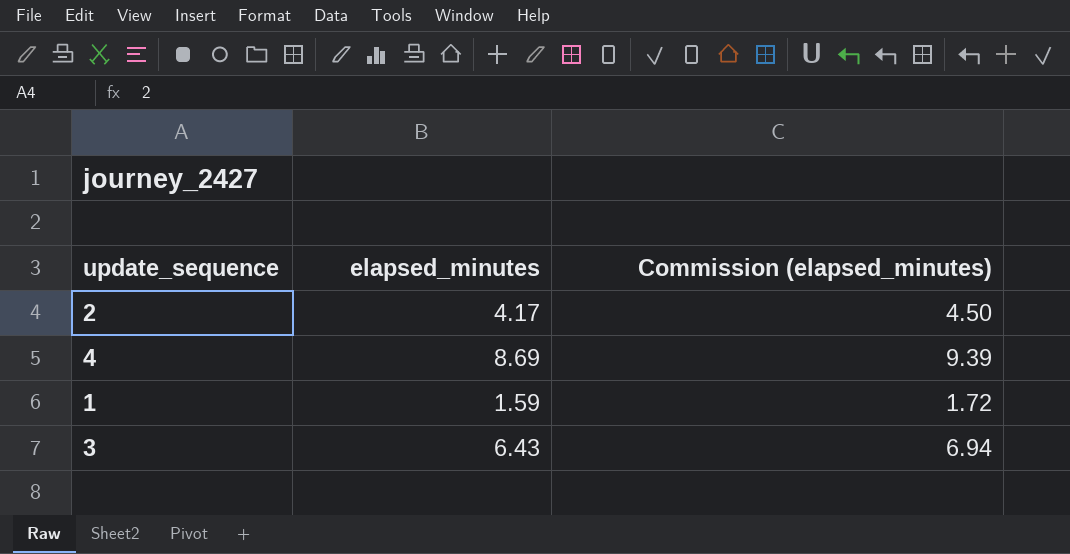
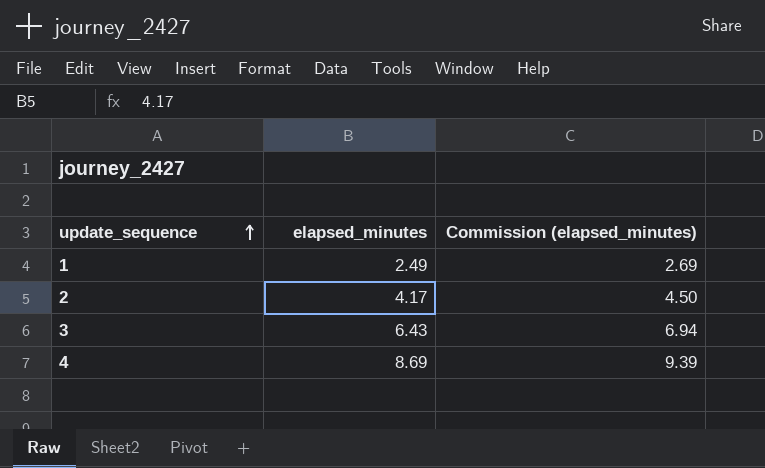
row order: none -> update_sequence ascending
1 | elapsed_minutes: 1.59 -> 2.49
1 | Commission (elapsed_minutes): 1.72 -> 2.69

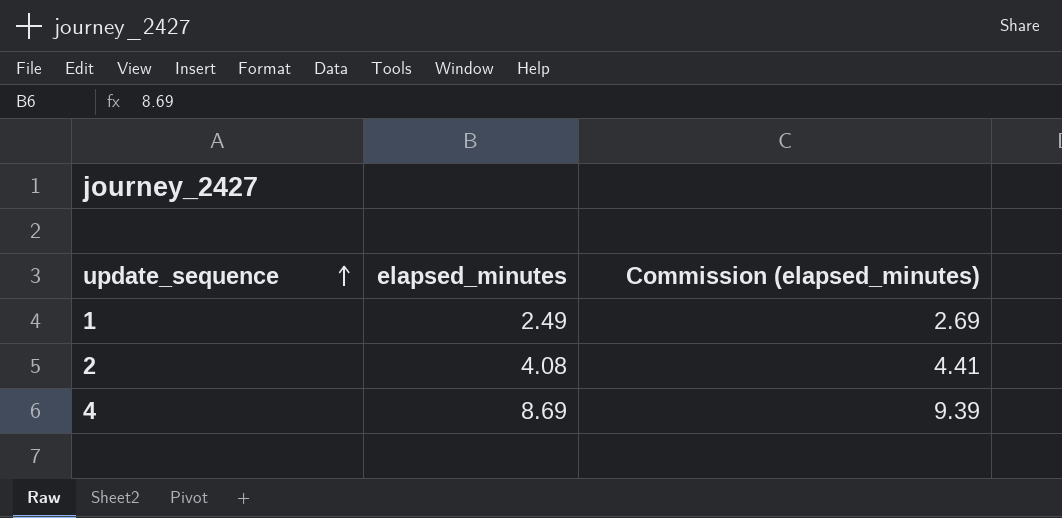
row 3: 6.43 | 6.94 -> none
2 | elapsed_minutes: 4.17 -> 4.08
2 | Commission (elapsed_minutes): 4.50 -> 4.41

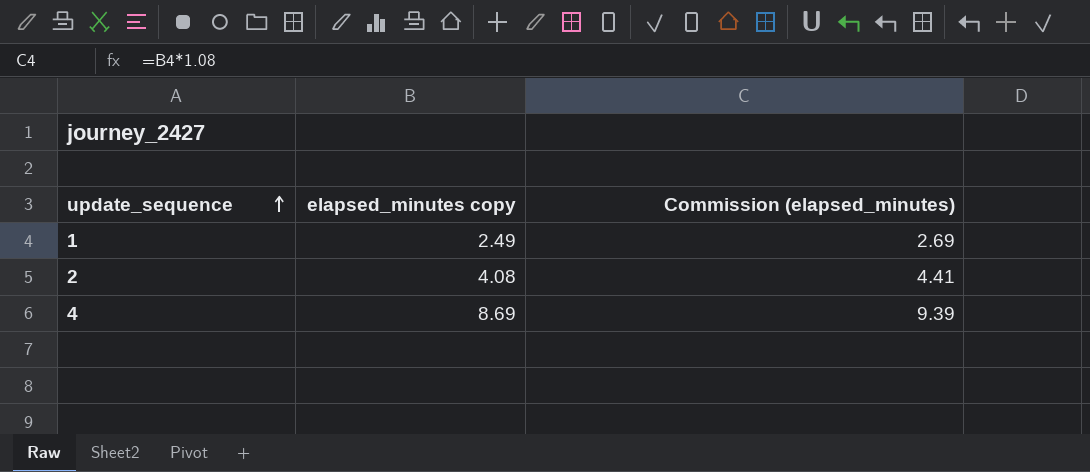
column name: elapsed_minutes -> elapsed_minutes copy

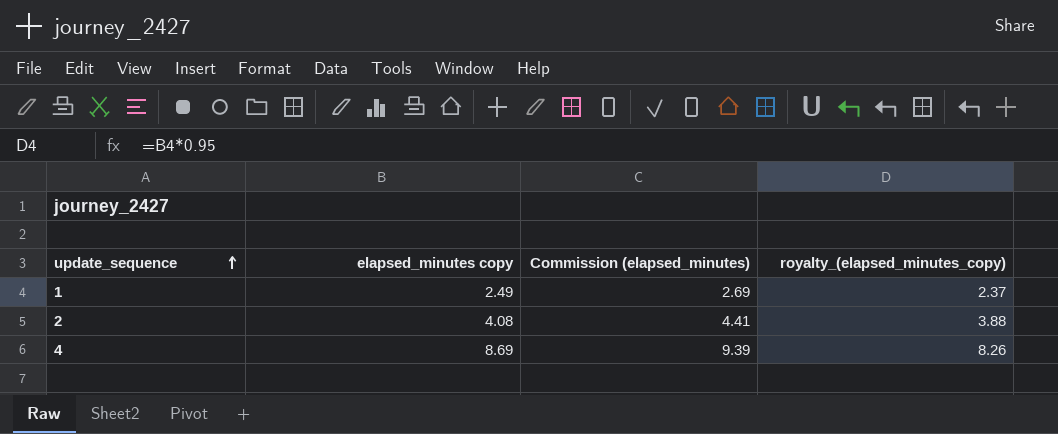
column royalty_(elapsed_minutes_copy) | formula: none -> [elapsed_minutes copy] * 0.95

